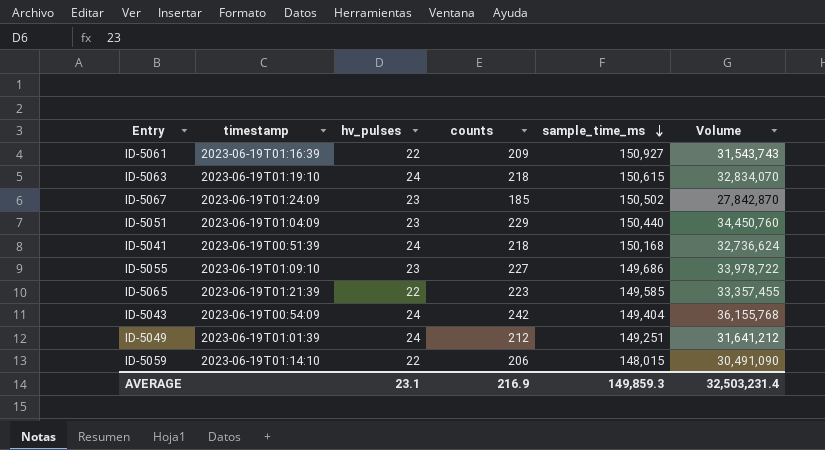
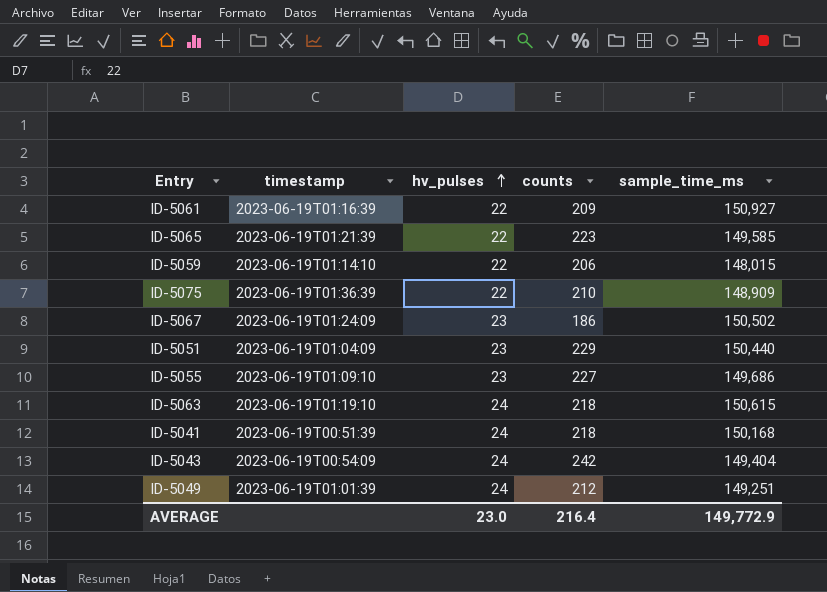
row order: sample_time_ms descending -> hv_pulses ascending
column Volume | formula: [counts] * [sample_time_ms] -> none
row ID-5075: none -> 2023-06-19T01:36:39 | 22 | 210 | 148,909
ID-5067 | counts: 185 -> 186
AVERAGE | hv_pulses: 23.1 -> 23.0
AVERAGE | counts: 216.9 -> 216.4
AVERAGE | sample_time_ms: 149,859.3 -> 149,772.9

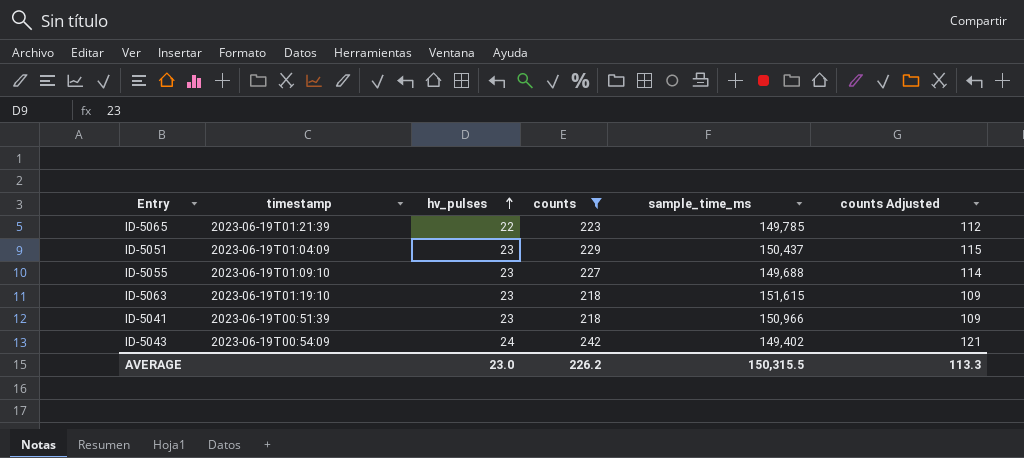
filter: none -> counts >= 218
column counts Adjusted | formula: none -> [counts] * 0.5
ID-5065 | sample_time_ms: 149,585 -> 149,785
ID-5051 | sample_time_ms: 150,440 -> 150,437
ID-5055 | sample_time_ms: 149,686 -> 149,688
ID-5063 | hv_pulses: 24 -> 23
ID-5063 | sample_time_ms: 150,615 -> 151,615
ID-5041 | hv_pulses: 24 -> 23
ID-5041 | sample_time_ms: 150,168 -> 150,966
ID-5043 | sample_time_ms: 149,404 -> 149,402
AVERAGE | counts: 216.4 -> 226.2
AVERAGE | sample_time_ms: 149,772.9 -> 150,315.5

